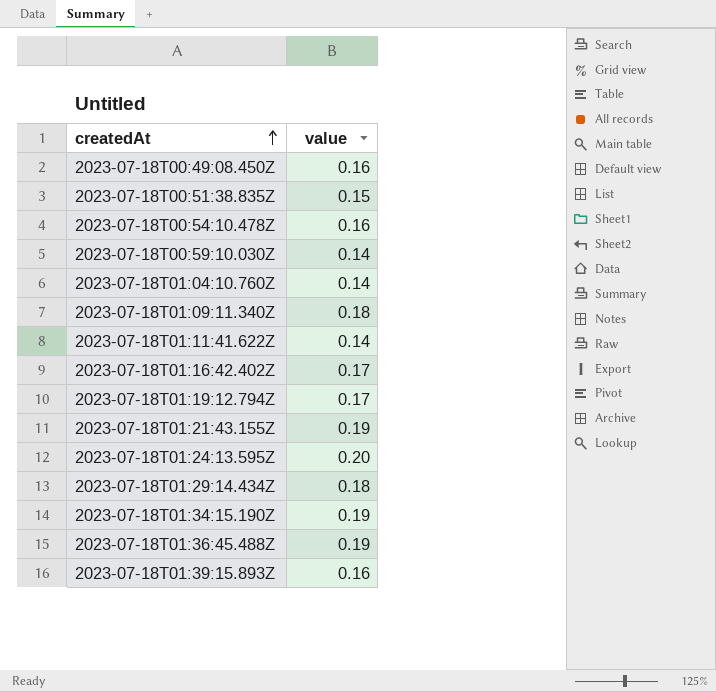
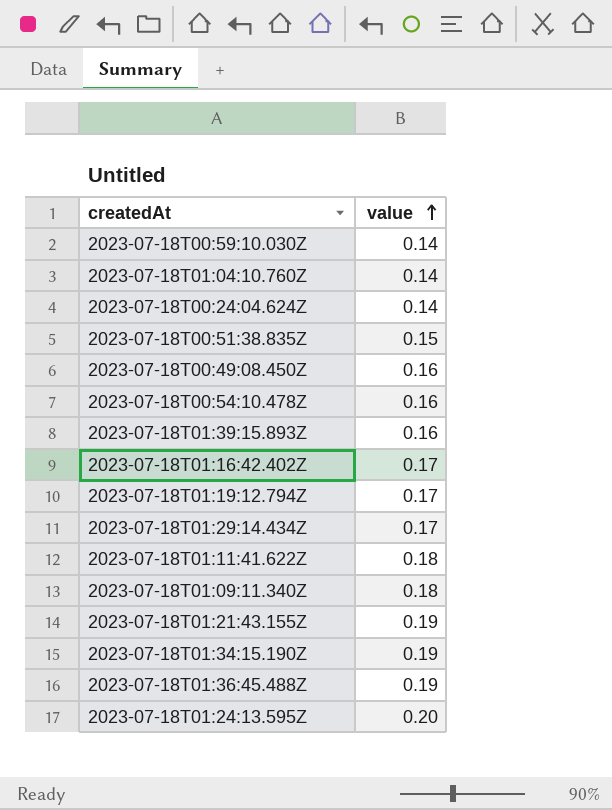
row order: createdAt ascending -> value ascending
row 2023-07-18T00:24:04.624Z: none -> 0.14
2023-07-18T01:29:14.434Z | value: 0.18 -> 0.17
2023-07-18T01:11:41.622Z | value: 0.14 -> 0.18

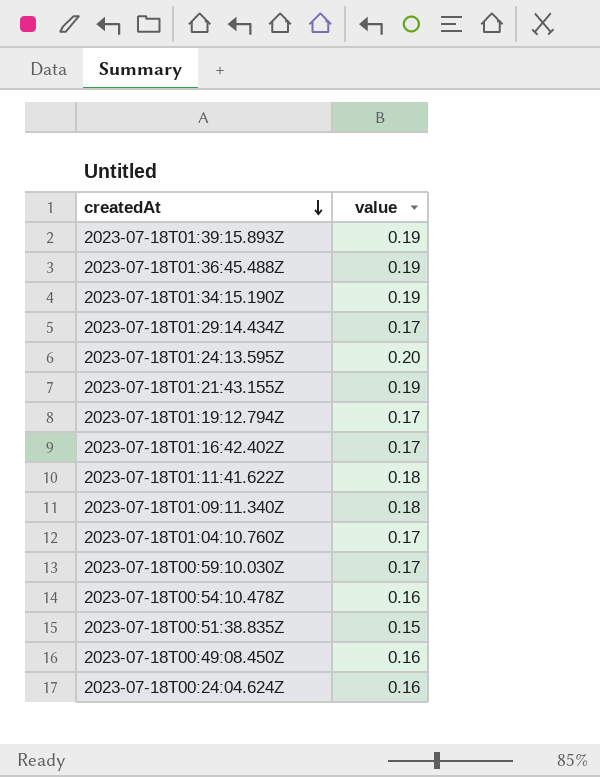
row order: value ascending -> createdAt descending
2023-07-18T01:39:15.893Z | value: 0.16 -> 0.19
2023-07-18T01:04:10.760Z | value: 0.14 -> 0.17
2023-07-18T00:59:10.030Z | value: 0.14 -> 0.17
2023-07-18T00:24:04.624Z | value: 0.14 -> 0.16

